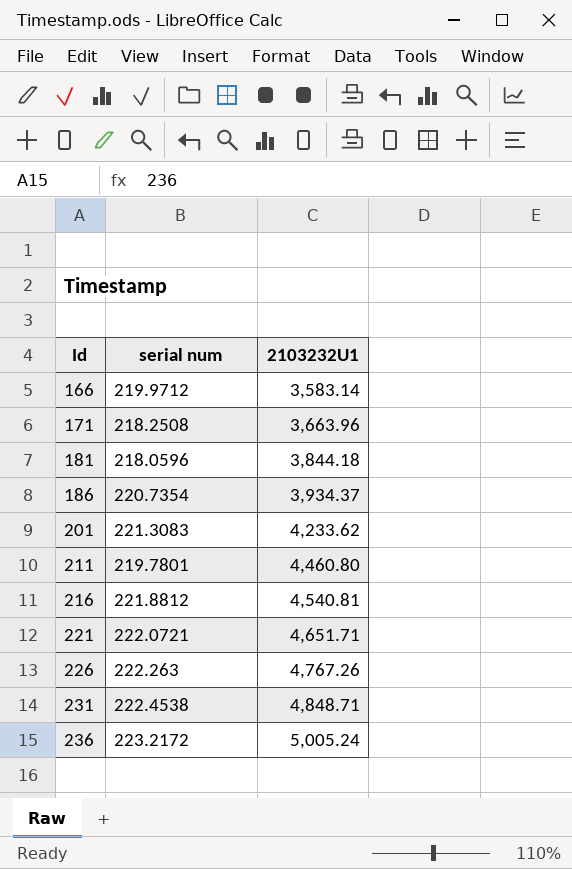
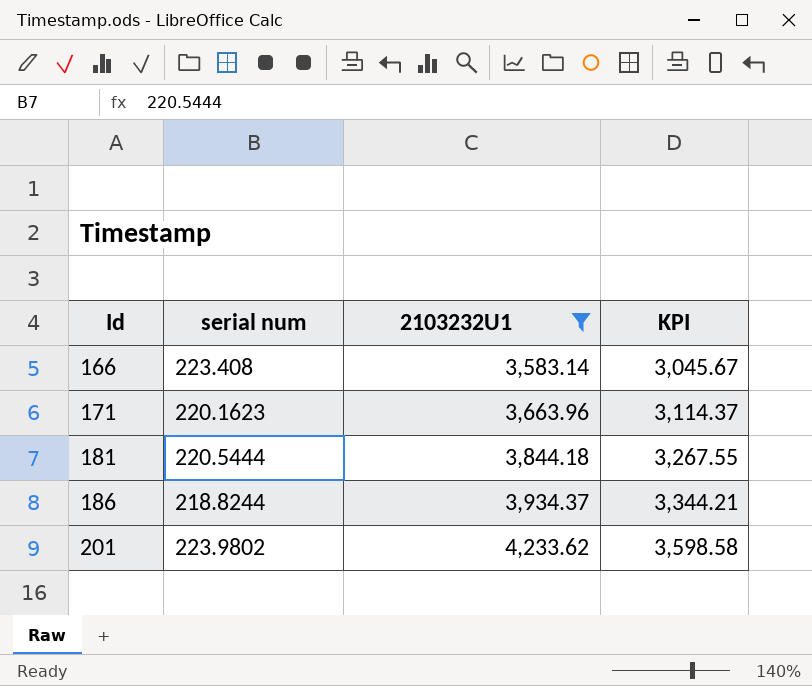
filter: none -> 2103232U1 <= 4,233.62
column KPI | formula: none -> [2103232U1] * 0.85
166 | serial num: 219.9712 -> 223.408
171 | serial num: 218.2508 -> 220.1623
181 | serial num: 218.0596 -> 220.5444
186 | serial num: 220.7354 -> 218.8244
201 | serial num: 221.3083 -> 223.9802

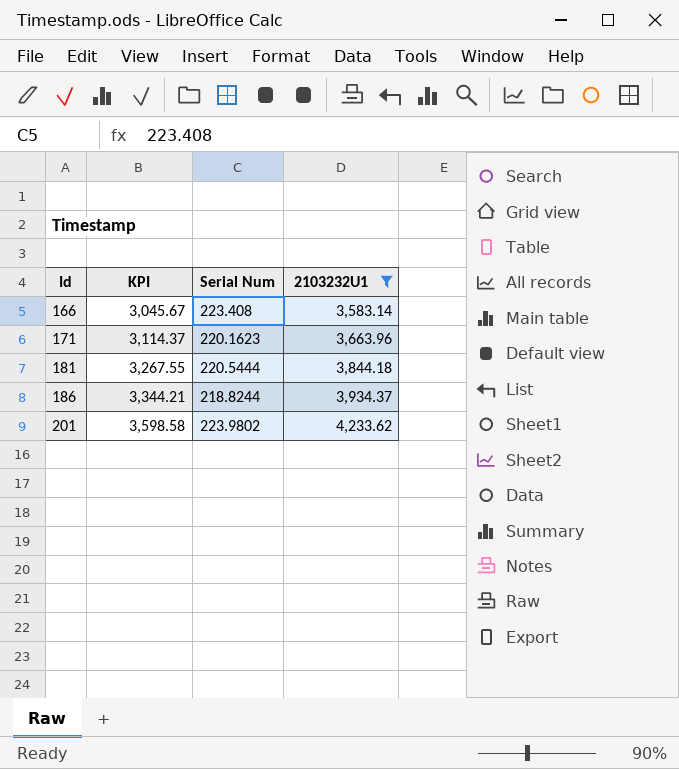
column KPI | position: 4 -> 2
column name: serial num -> Serial Num

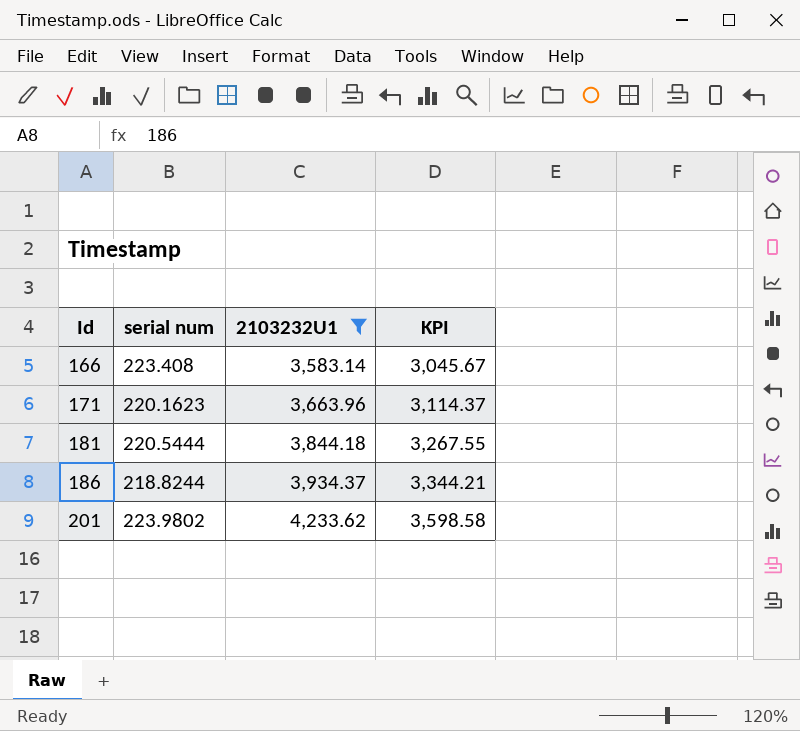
column name: Serial Num -> serial num
column KPI | position: 2 -> 4

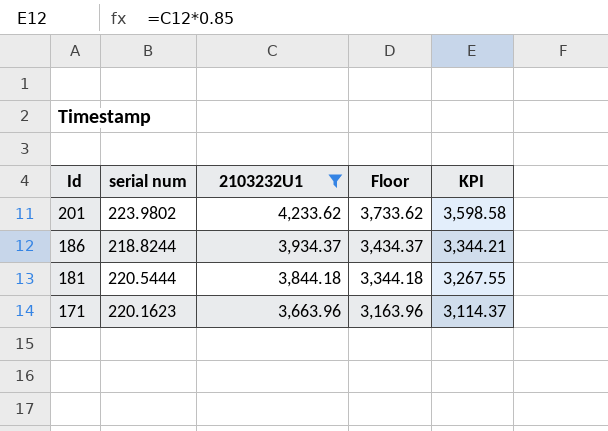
row order: Id ascending -> Id descending
column Floor | formula: none -> [2103232U1] - 500
row 166: 223.408 | 3,583.14 | 3,045.67 -> none

